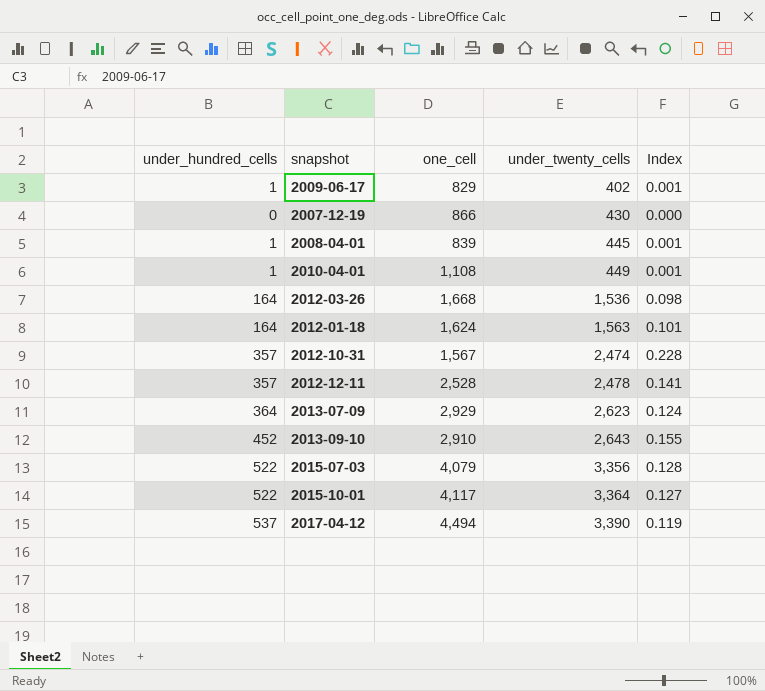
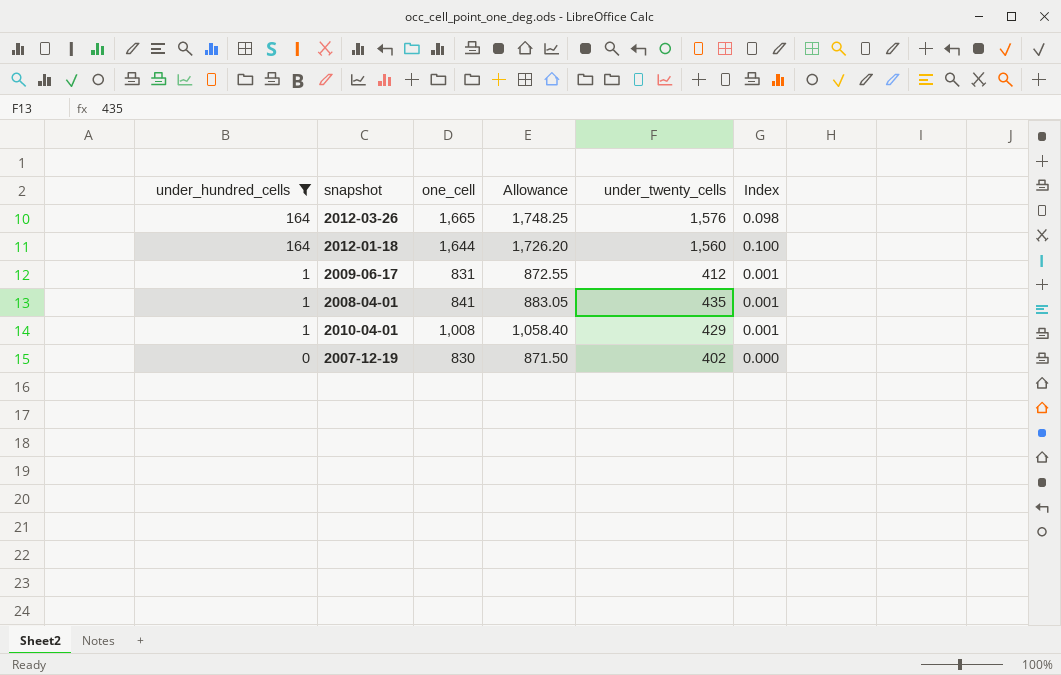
filter: none -> under_hundred_cells <= 164
row order: under_twenty_cells ascending -> under_hundred_cells descending
column Allowance | formula: none -> [one_cell] * 1.05
2012-03-26 | one_cell: 1,668 -> 1,665
2012-03-26 | under_twenty_cells: 1,536 -> 1,576
2012-01-18 | one_cell: 1,624 -> 1,644
2012-01-18 | under_twenty_cells: 1,563 -> 1,560
2012-01-18 | Index: 0.101 -> 0.100
2009-06-17 | one_cell: 829 -> 831
2009-06-17 | under_twenty_cells: 402 -> 412
2008-04-01 | one_cell: 839 -> 841
2008-04-01 | under_twenty_cells: 445 -> 435
2010-04-01 | one_cell: 1,108 -> 1,008
2010-04-01 | under_twenty_cells: 449 -> 429
2007-12-19 | one_cell: 866 -> 830
2007-12-19 | under_twenty_cells: 430 -> 402

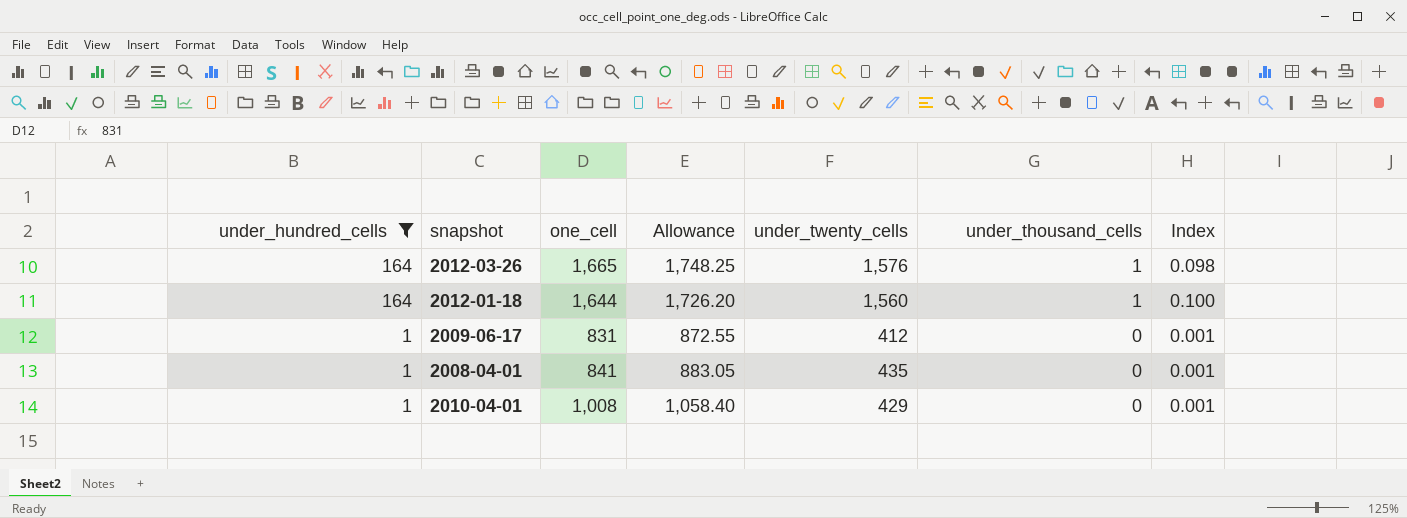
column under_thousand_cells | position: none -> 6
row 2007-12-19: 0 | 830 | 871.50 | 402 | 0.000 -> none

